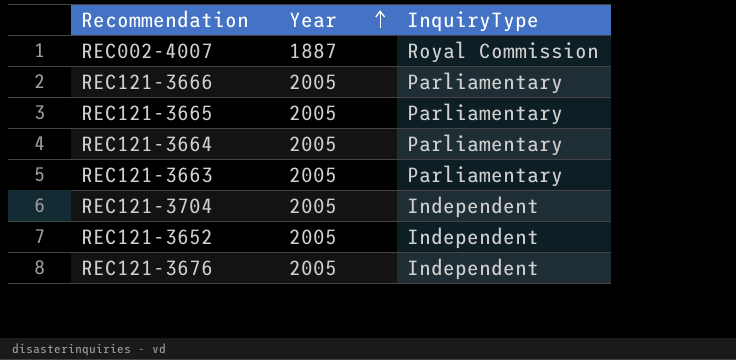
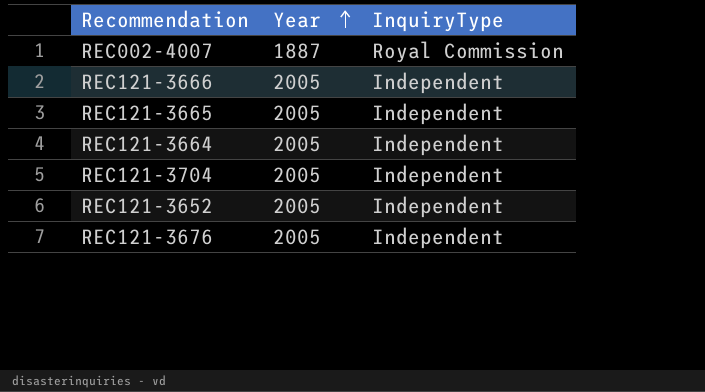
row REC121-3663: 2005 | Parliamentary -> none
REC121-3666 | InquiryType: Parliamentary -> Independent
REC121-3665 | InquiryType: Parliamentary -> Independent
REC121-3664 | InquiryType: Parliamentary -> Independent

